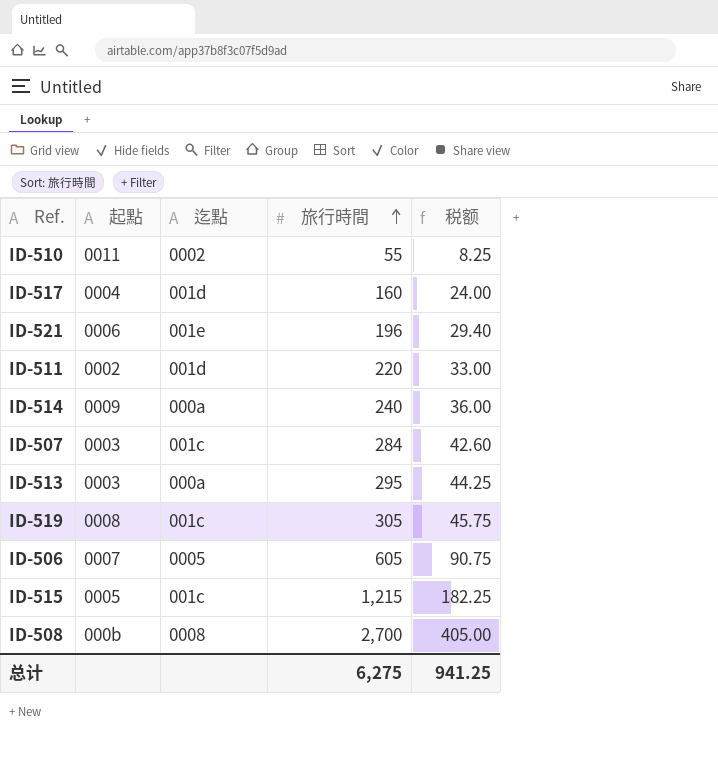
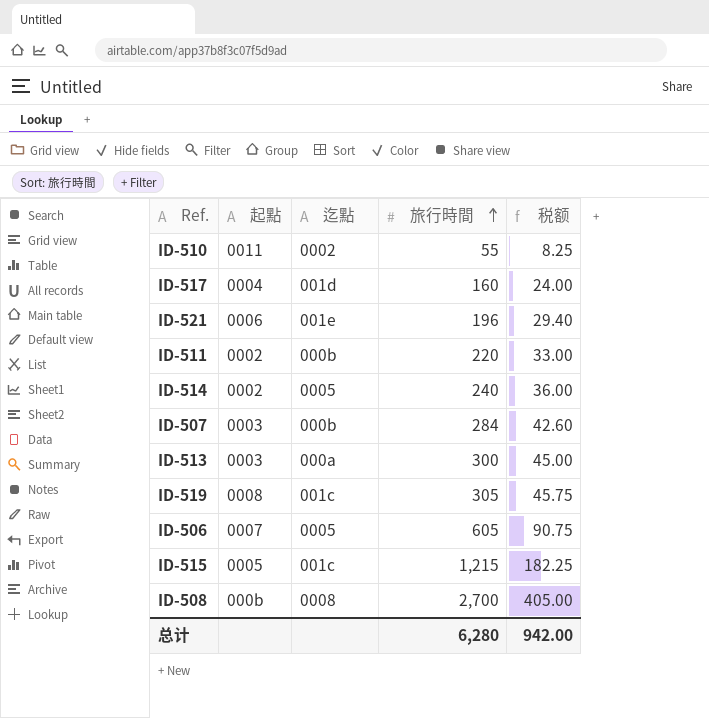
ID-511 | 迄點: 001d -> 000b
ID-514 | 起點: 0009 -> 0002
ID-514 | 迄點: 000a -> 0005
ID-507 | 迄點: 001c -> 000b
ID-513 | 旅行時間: 295 -> 300
ID-513 | 税额: 44.25 -> 45.00
总计 | 旅行時間: 6,275 -> 6,280
总计 | 税额: 941.25 -> 942.00

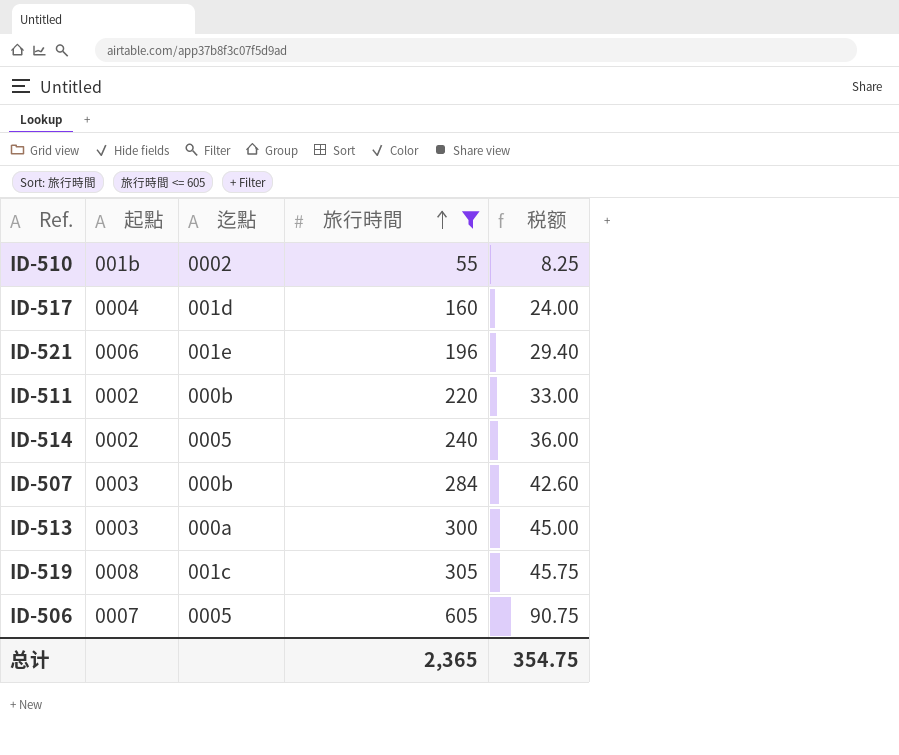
filter: none -> 旅行時間 <= 605
ID-510 | 起點: 0011 -> 001b
总计 | 旅行時間: 6,280 -> 2,365
总计 | 税额: 942.00 -> 354.75

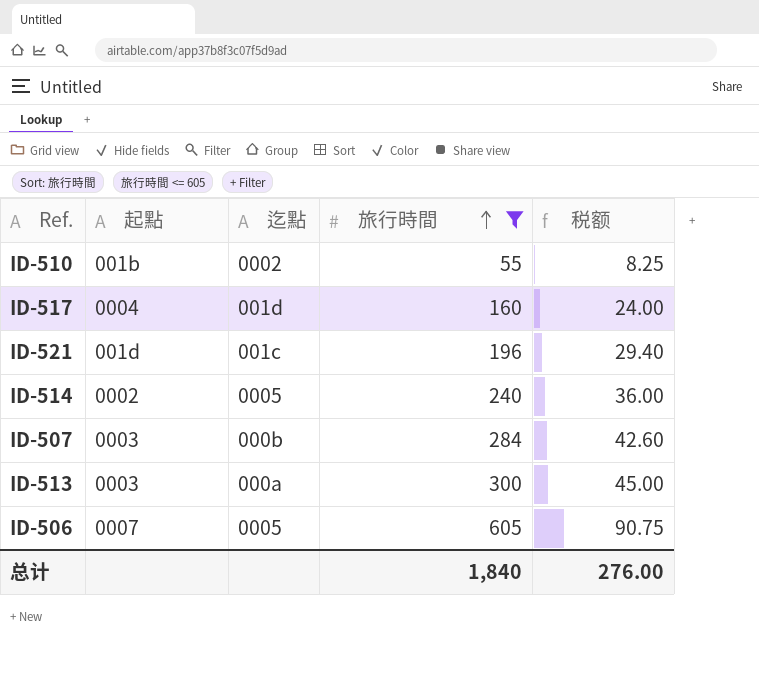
row ID-511: 0002 | 000b | 220 | 33.00 -> none
row ID-519: 0008 | 001c | 305 | 45.75 -> none
ID-521 | 起點: 0006 -> 001d
ID-521 | 迄點: 001e -> 001c
总计 | 旅行時間: 2,365 -> 1,840
总计 | 税额: 354.75 -> 276.00

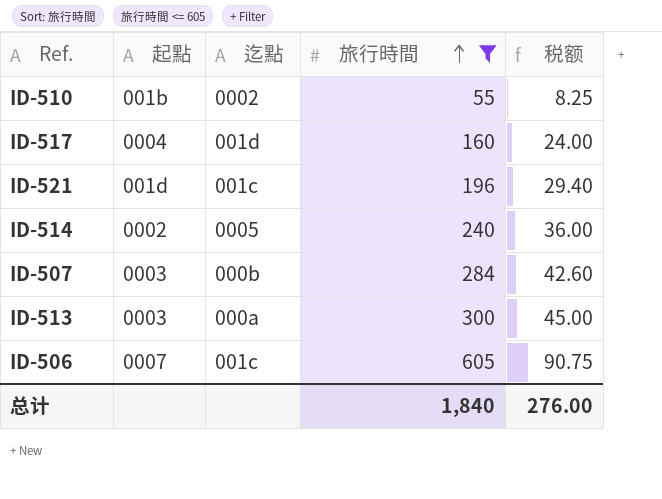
ID-506 | 迄點: 0005 -> 001c

